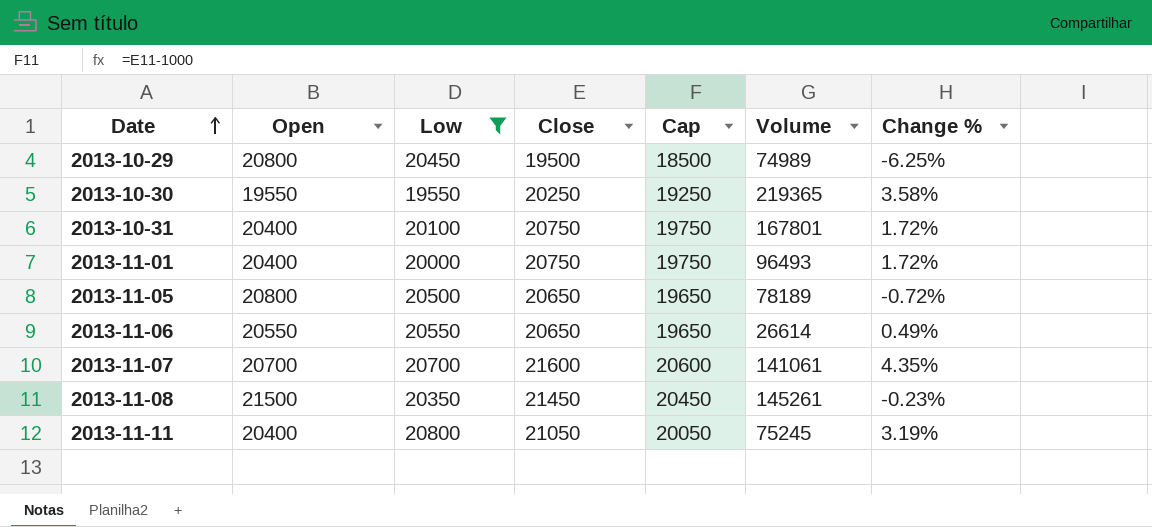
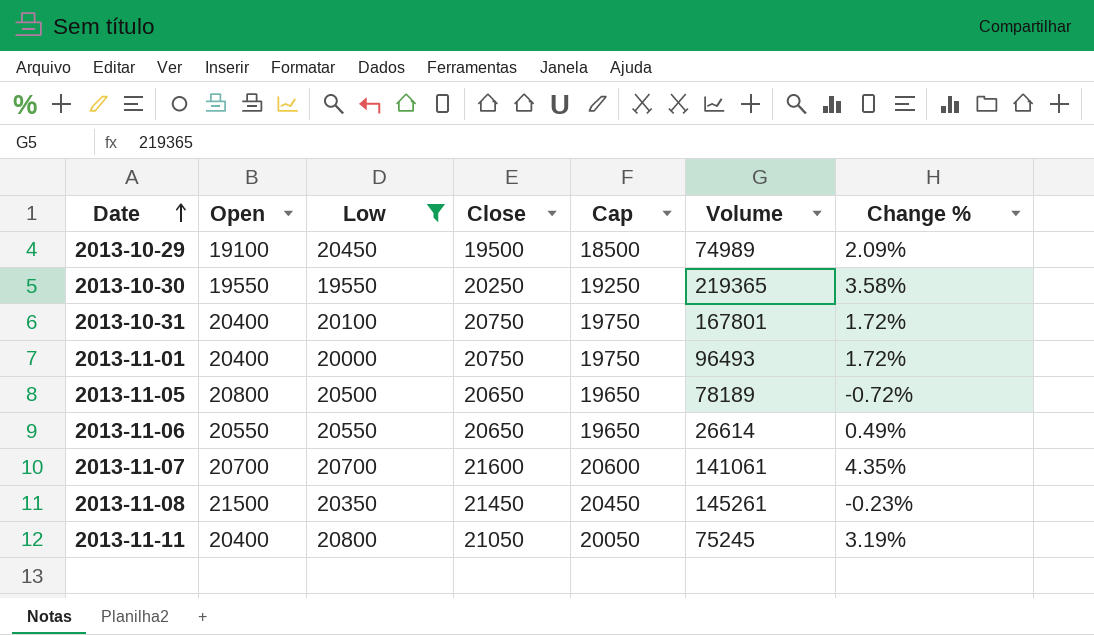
2013-10-29 | Open: 20800 -> 19100
2013-10-29 | Change %: -6.25% -> 2.09%

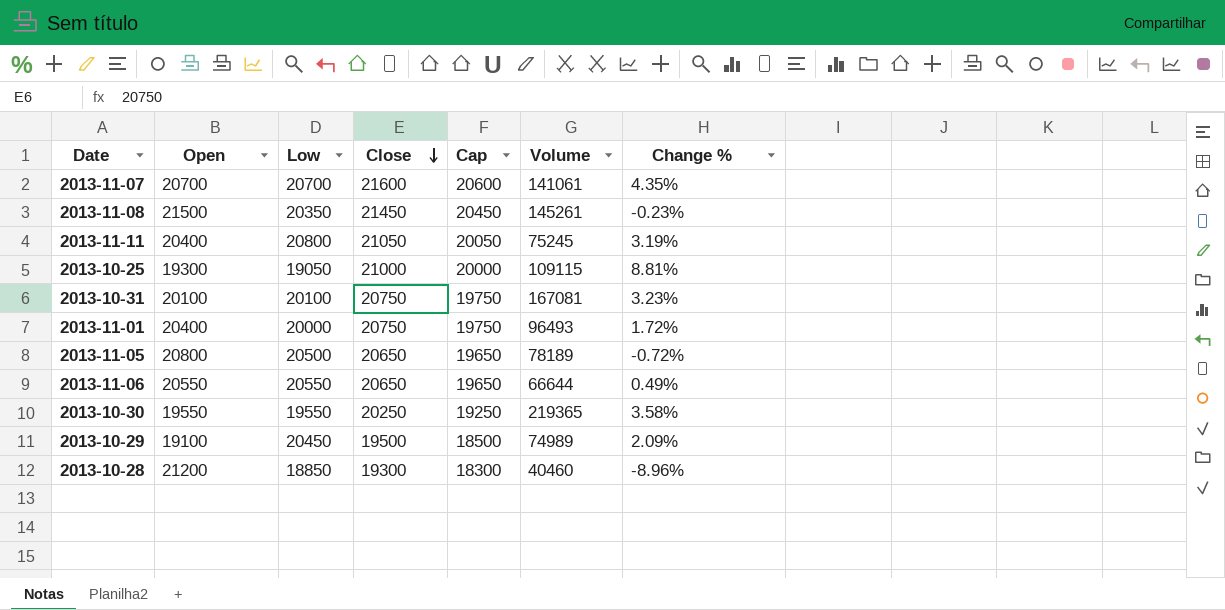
filter: Low >= 19550 -> none
row order: Date ascending -> Close descending
2013-10-31 | Open: 20400 -> 20100
2013-10-31 | Volume: 167801 -> 167081
2013-10-31 | Change %: 1.72% -> 3.23%
2013-11-06 | Volume: 26614 -> 66644

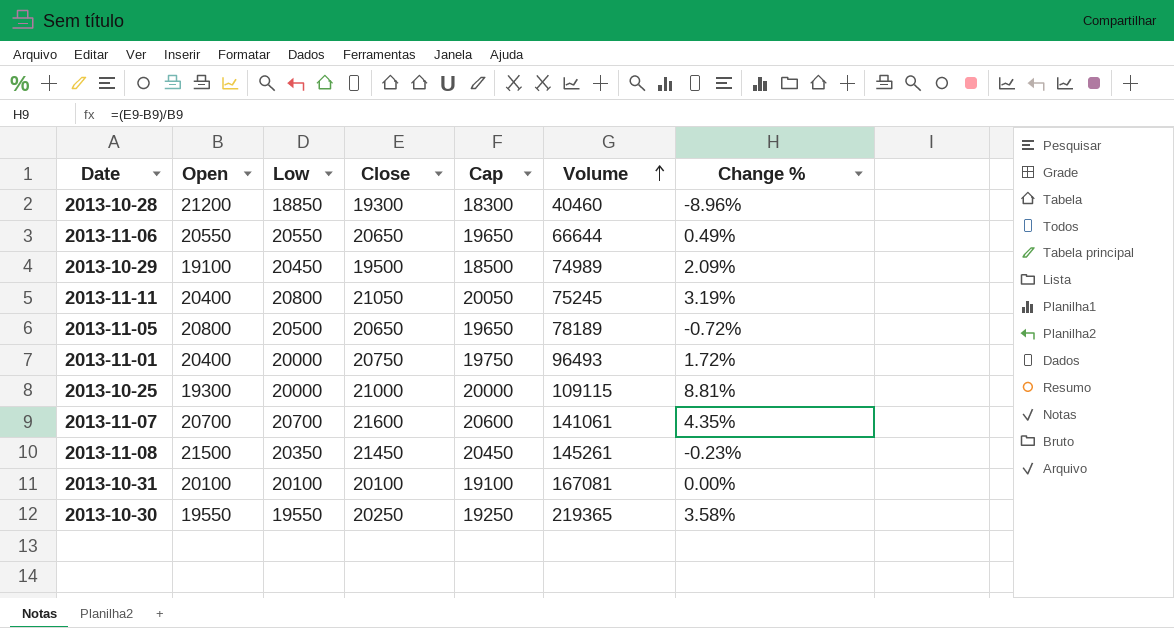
row order: Close descending -> Volume ascending
2013-10-25 | Low: 19050 -> 20000
2013-10-31 | Close: 20750 -> 20100
2013-10-31 | Cap: 19750 -> 19100
2013-10-31 | Change %: 3.23% -> 0.00%

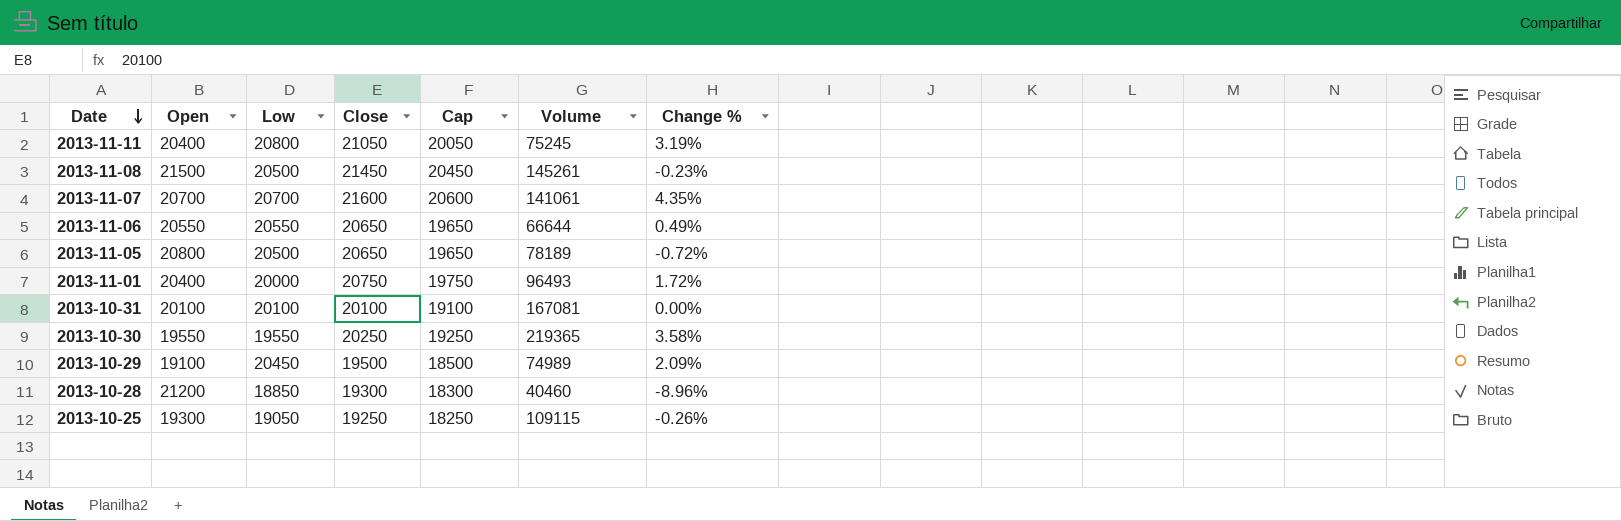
row order: Volume ascending -> Date descending
2013-11-08 | Low: 20350 -> 20500
2013-10-25 | Low: 20000 -> 19050
2013-10-25 | Close: 21000 -> 19250
2013-10-25 | Cap: 20000 -> 18250
2013-10-25 | Change %: 8.81% -> -0.26%

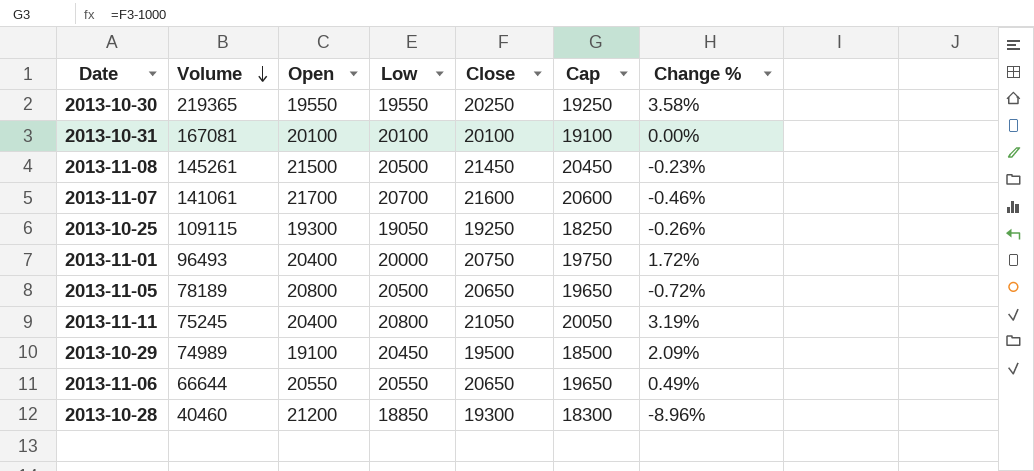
row order: Date descending -> Volume descending
column Volume | position: 6 -> 2
2013-11-07 | Open: 20700 -> 21700
2013-11-07 | Change %: 4.35% -> -0.46%

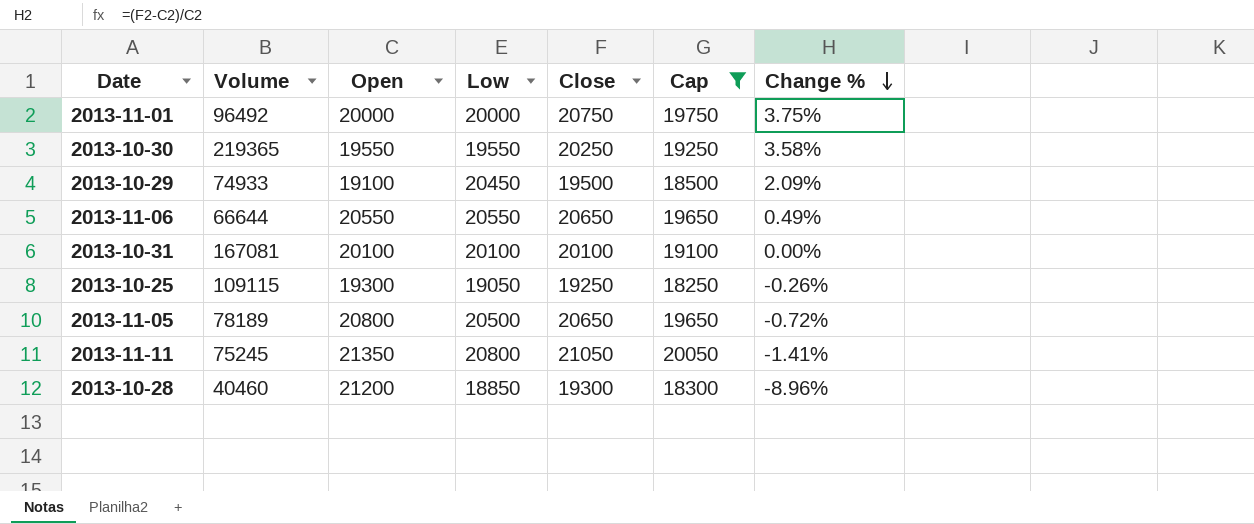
filter: none -> Cap <= 20050
row order: Volume descending -> Change % descending
2013-11-01 | Volume: 96493 -> 96492
2013-11-01 | Open: 20400 -> 20000
2013-11-01 | Change %: 1.72% -> 3.75%
2013-10-29 | Volume: 74989 -> 74933
2013-11-11 | Open: 20400 -> 21350
2013-11-11 | Change %: 3.19% -> -1.41%

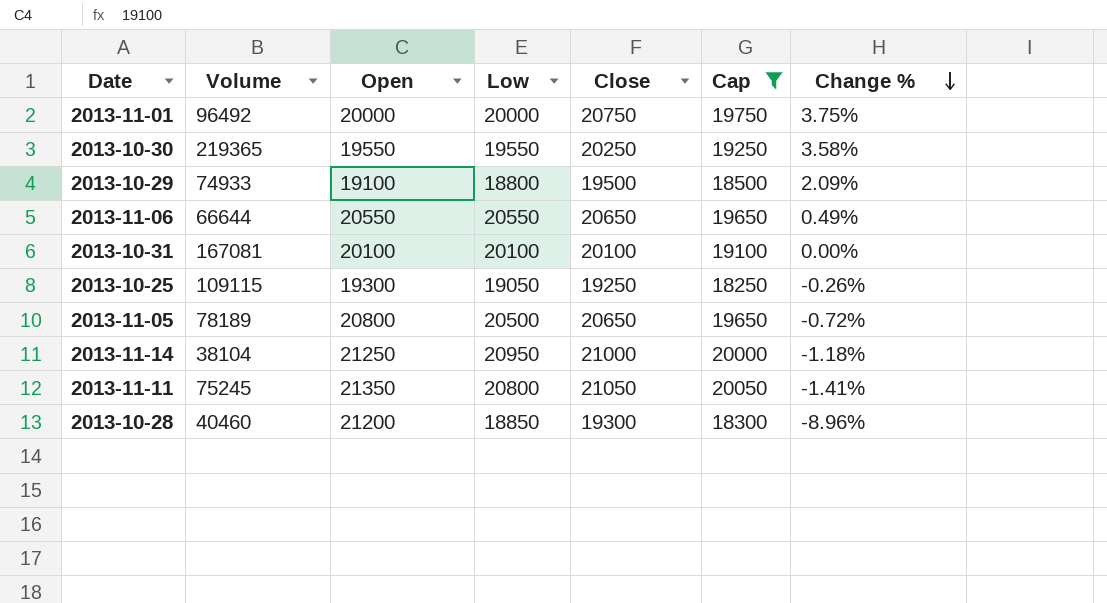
2013-10-29 | Low: 20450 -> 18800
row 2013-11-14: none -> 38104 | 21250 | 20950 | 21000 | 20000 | -1.18%

